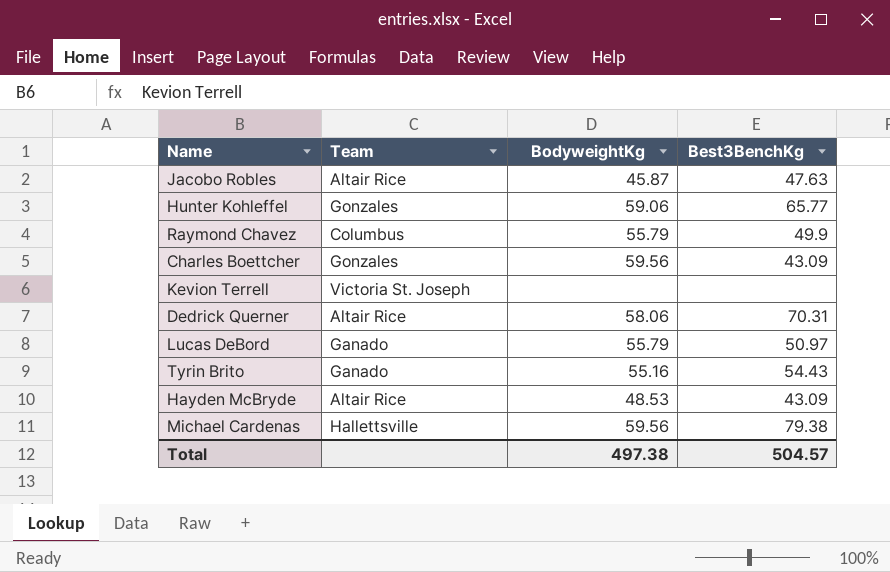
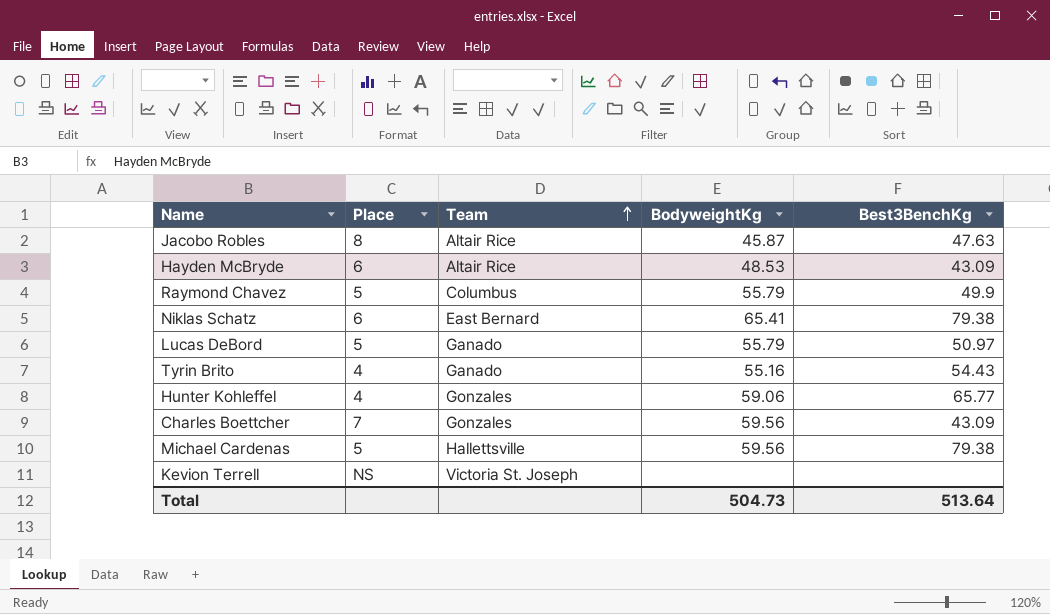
row order: none -> Team ascending
column Place | position: none -> 2
row Dedrick Querner: Altair Rice | 58.06 | 70.31 -> none
row Niklas Schatz: none -> 6 | East Bernard | 65.41 | 79.38
Total | BodyweightKg: 497.38 -> 504.73
Total | Best3BenchKg: 504.57 -> 513.64

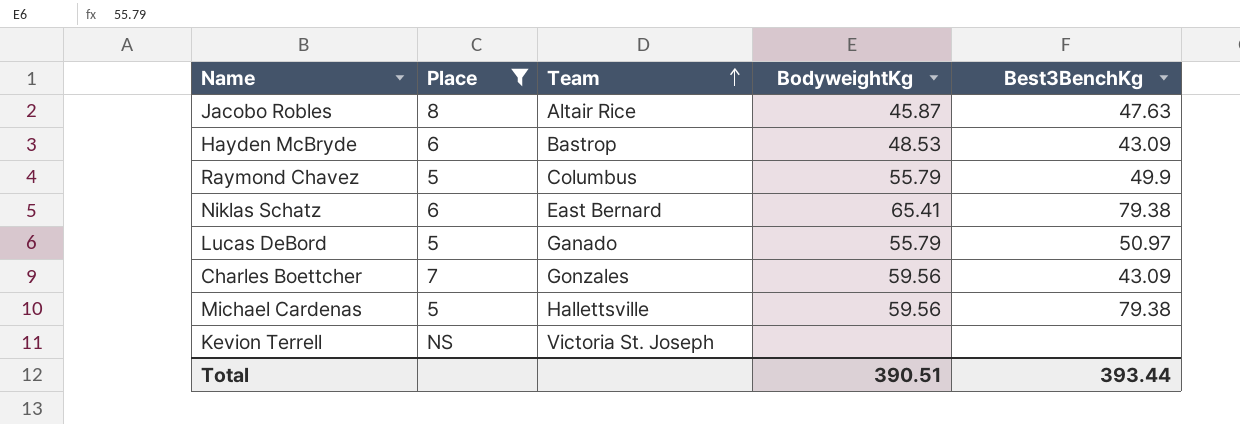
filter: none -> Place != 4
Hayden McBryde | Team: Altair Rice -> Bastrop
Total | BodyweightKg: 504.73 -> 390.51
Total | Best3BenchKg: 513.64 -> 393.44

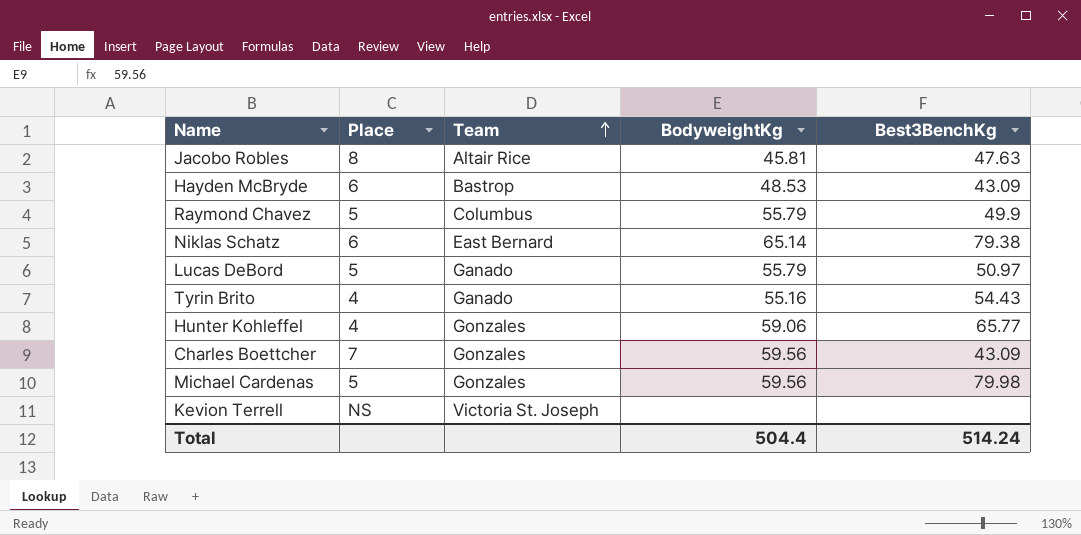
filter: Place != 4 -> none
Jacobo Robles | BodyweightKg: 45.87 -> 45.81
Niklas Schatz | BodyweightKg: 65.41 -> 65.14
Michael Cardenas | Team: Hallettsville -> Gonzales
Michael Cardenas | Best3BenchKg: 79.38 -> 79.98
Total | BodyweightKg: 390.51 -> 504.4
Total | Best3BenchKg: 393.44 -> 514.24

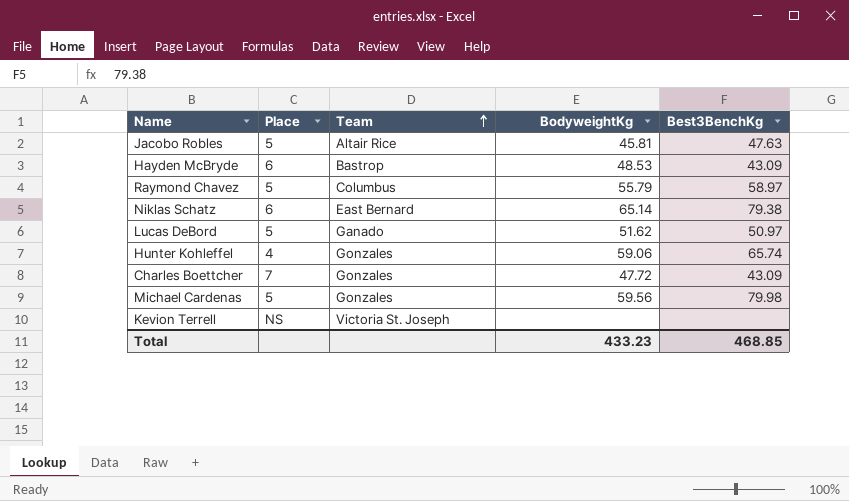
row Tyrin Brito: 4 | Ganado | 55.16 | 54.43 -> none
Jacobo Robles | Place: 8 -> 5
Raymond Chavez | Best3BenchKg: 49.9 -> 58.97
Lucas DeBord | BodyweightKg: 55.79 -> 51.62
Hunter Kohleffel | Best3BenchKg: 65.77 -> 65.74
Charles Boettcher | BodyweightKg: 59.56 -> 47.72
Total | BodyweightKg: 504.4 -> 433.23
Total | Best3BenchKg: 514.24 -> 468.85

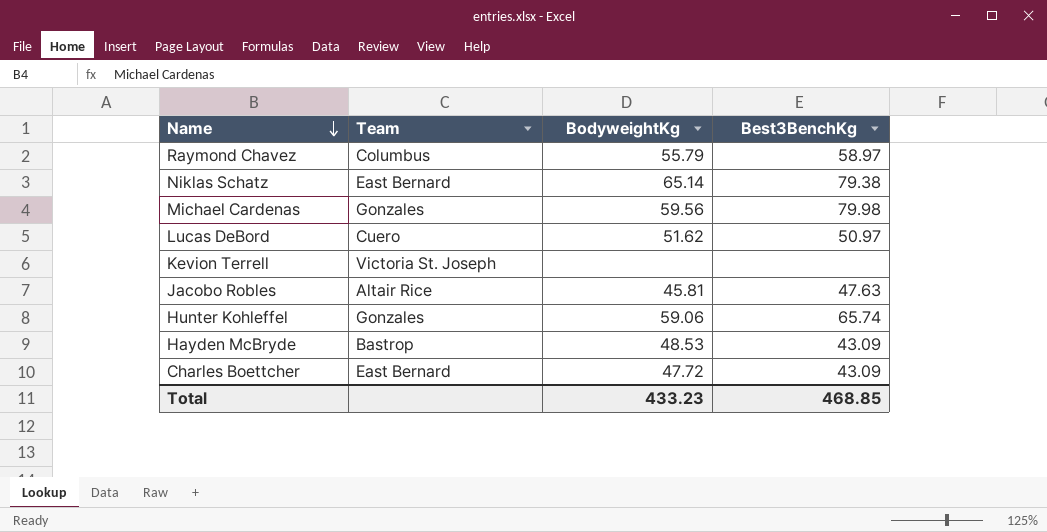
row order: Team ascending -> Name descending
column Place | position: 2 -> none
Lucas DeBord | Team: Ganado -> Cuero
Charles Boettcher | Team: Gonzales -> East Bernard

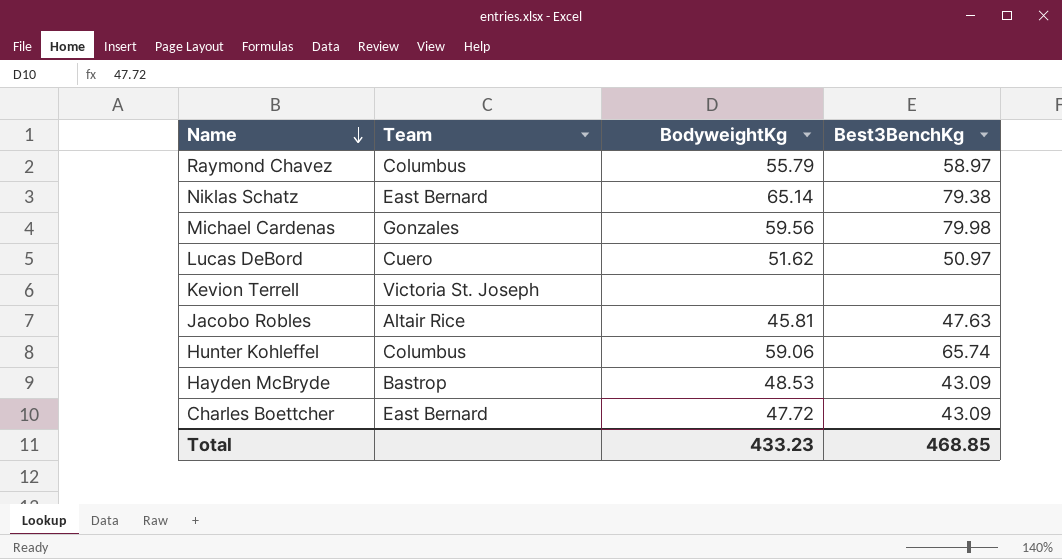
Hunter Kohleffel | Team: Gonzales -> Columbus

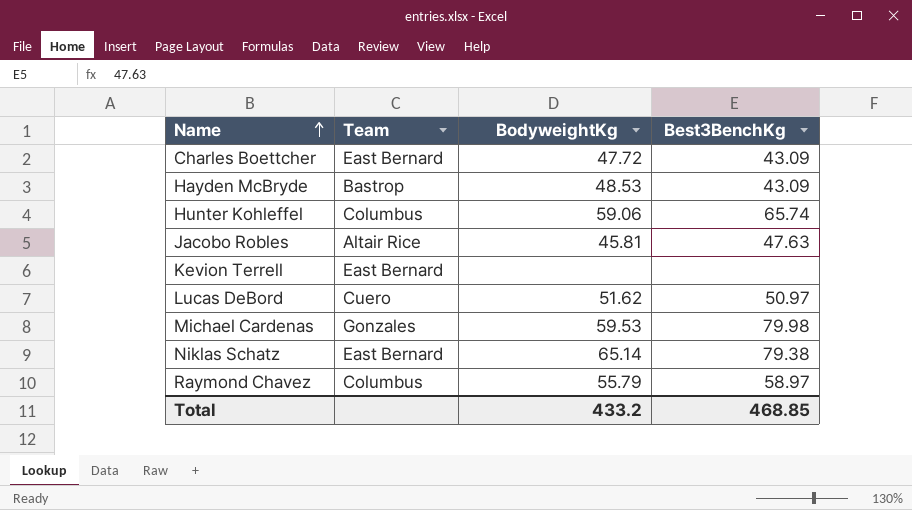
row order: Name descending -> Name ascending
Kevion Terrell | Team: Victoria St. Joseph -> East Bernard
Michael Cardenas | BodyweightKg: 59.56 -> 59.53
Total | BodyweightKg: 433.23 -> 433.2

